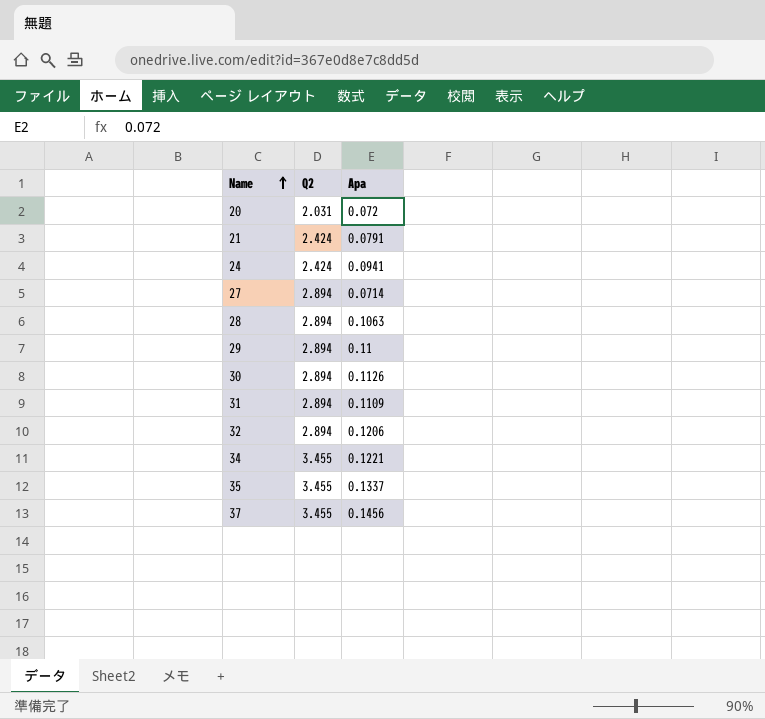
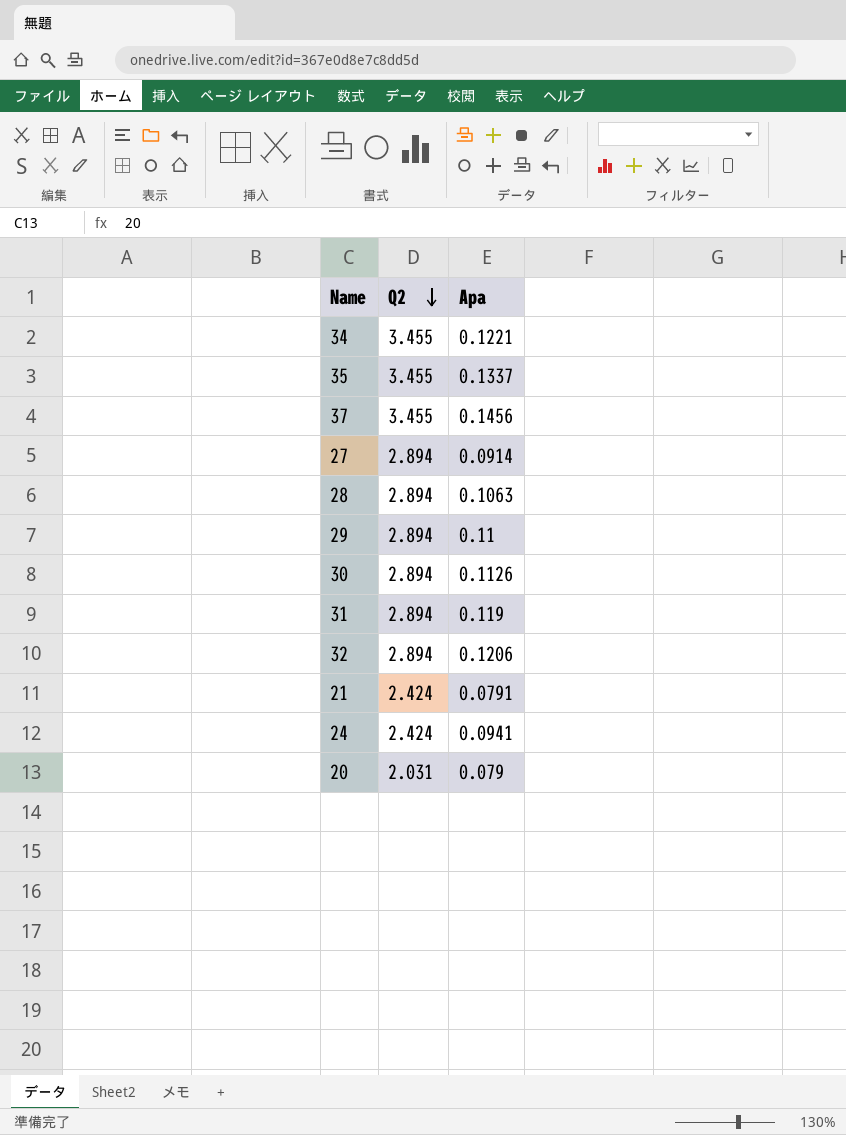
row order: Name ascending -> Q2 descending
27 | Apa: 0.0714 -> 0.0914
31 | Apa: 0.1109 -> 0.119
20 | Apa: 0.072 -> 0.079

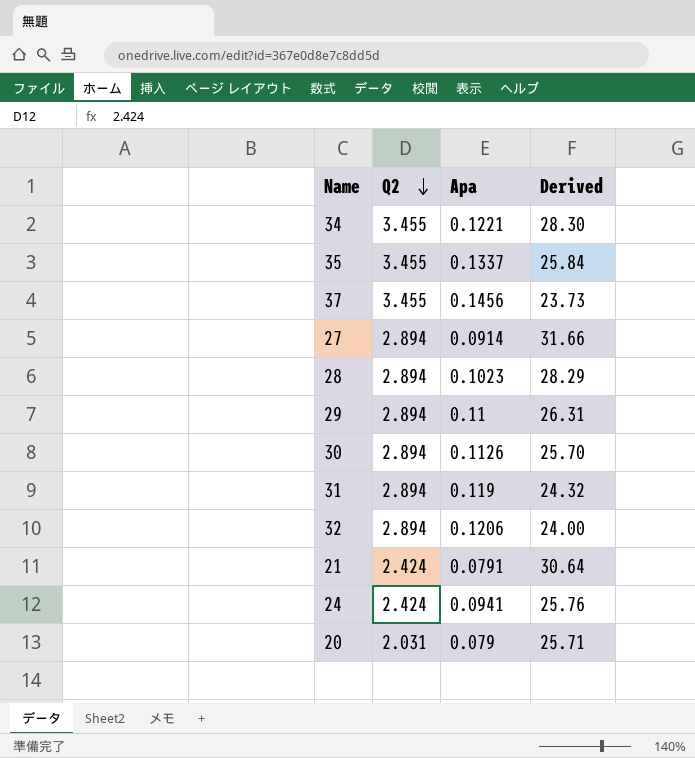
column Derived | formula: none -> [Q2] / [Apa]
28 | Apa: 0.1063 -> 0.1023

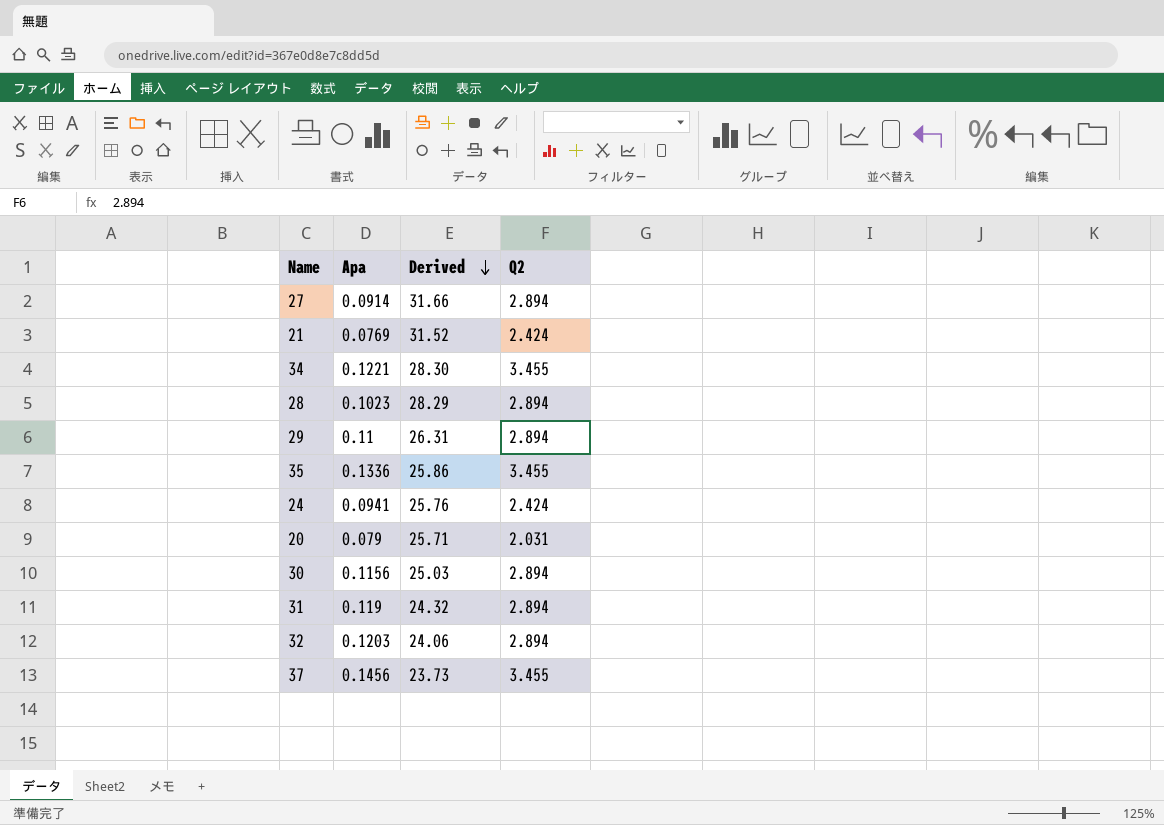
row order: Q2 descending -> Derived descending
column Q2 | position: 2 -> 4
21 | Apa: 0.0791 -> 0.0769
21 | Derived: 30.64 -> 31.52
35 | Apa: 0.1337 -> 0.1336
35 | Derived: 25.84 -> 25.86
30 | Apa: 0.1126 -> 0.1156
30 | Derived: 25.70 -> 25.03
32 | Apa: 0.1206 -> 0.1203
32 | Derived: 24.00 -> 24.06

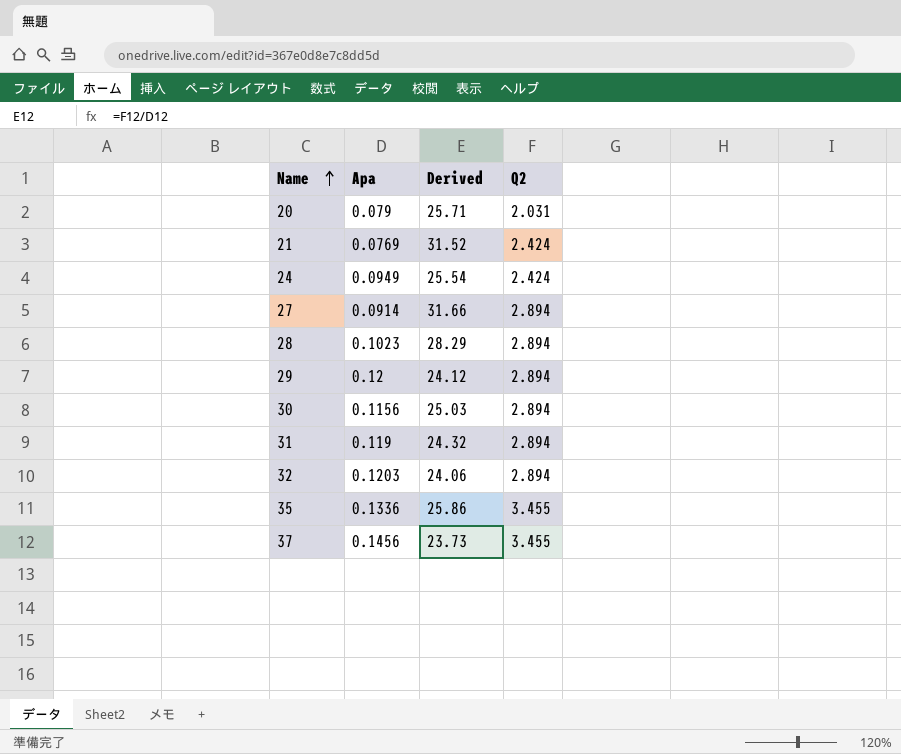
row order: Derived descending -> Name ascending
row 34: 0.1221 | 28.30 | 3.455 -> none
24 | Apa: 0.0941 -> 0.0949
24 | Derived: 25.76 -> 25.54
29 | Apa: 0.11 -> 0.12
29 | Derived: 26.31 -> 24.12

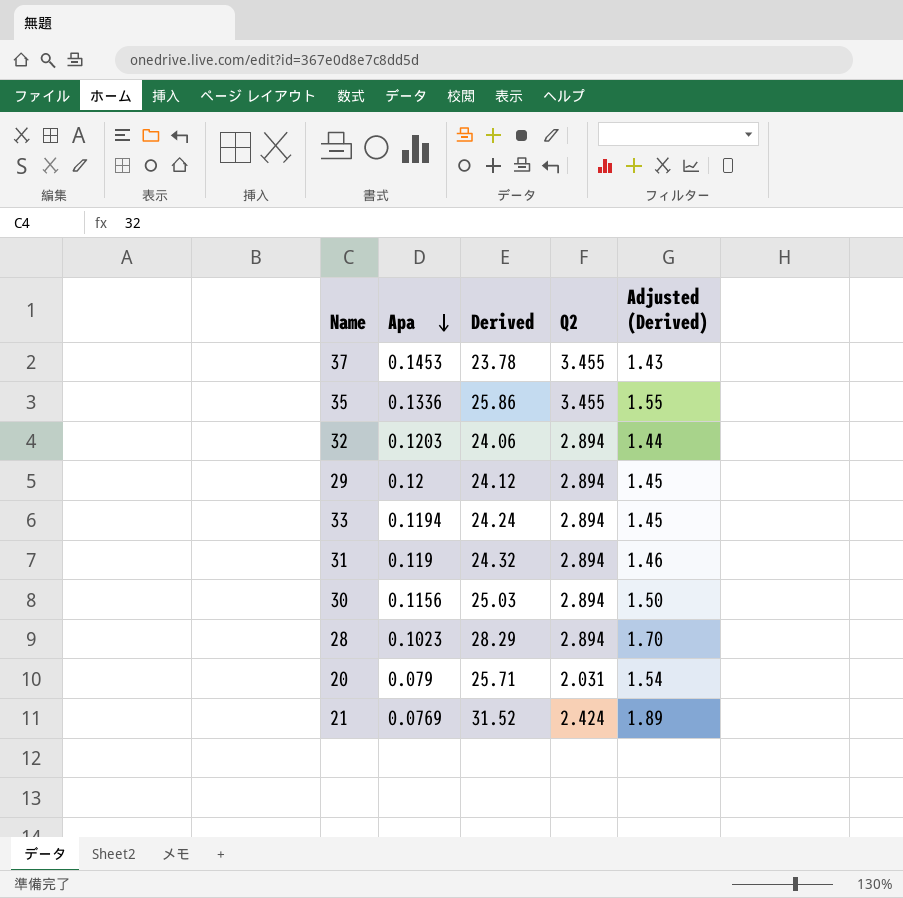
row order: Name ascending -> Apa descending
column Adjusted (Derived) | formula: none -> [Derived] * 0.06
row 24: 0.0949 | 25.54 | 2.424 -> none
row 27: 0.0914 | 31.66 | 2.894 -> none
37 | Apa: 0.1456 -> 0.1453
37 | Derived: 23.73 -> 23.78
row 33: none -> 0.1194 | 24.24 | 2.894 | 1.45

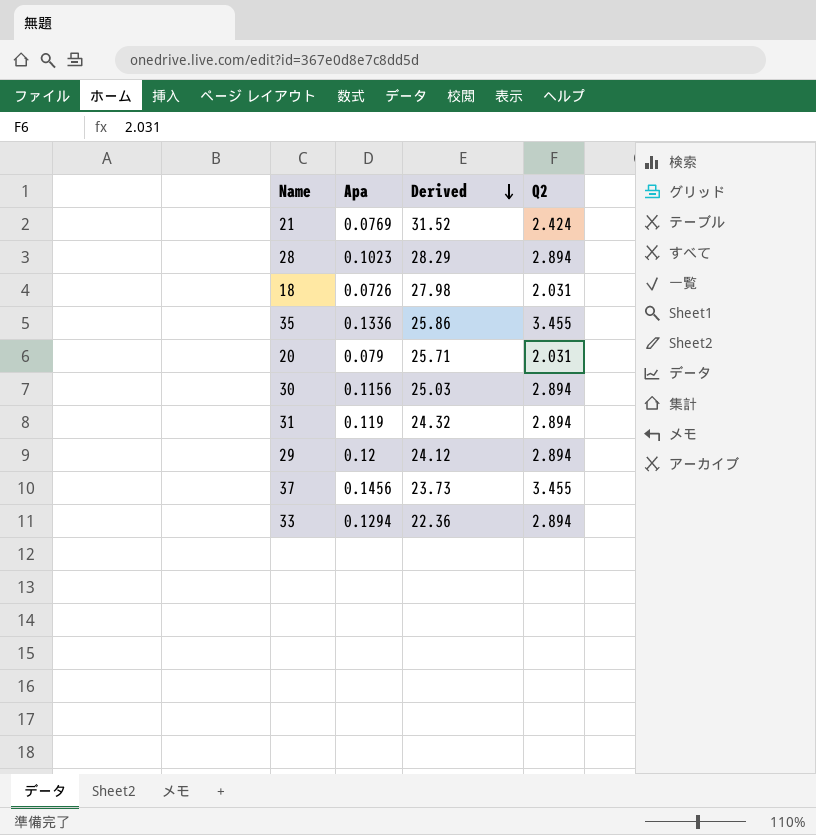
row order: Apa descending -> Derived descending
column Adjusted (Derived) | formula: [Derived] * 0.06 -> none
row 32: 0.1203 | 24.06 | 2.894 | 1.44 -> none
row 18: none -> 0.0726 | 27.98 | 2.031
37 | Apa: 0.1453 -> 0.1456
37 | Derived: 23.78 -> 23.73
33 | Apa: 0.1194 -> 0.1294
33 | Derived: 24.24 -> 22.36

